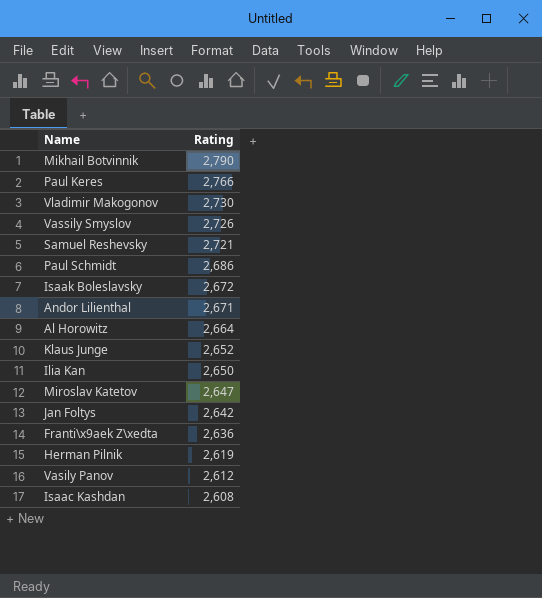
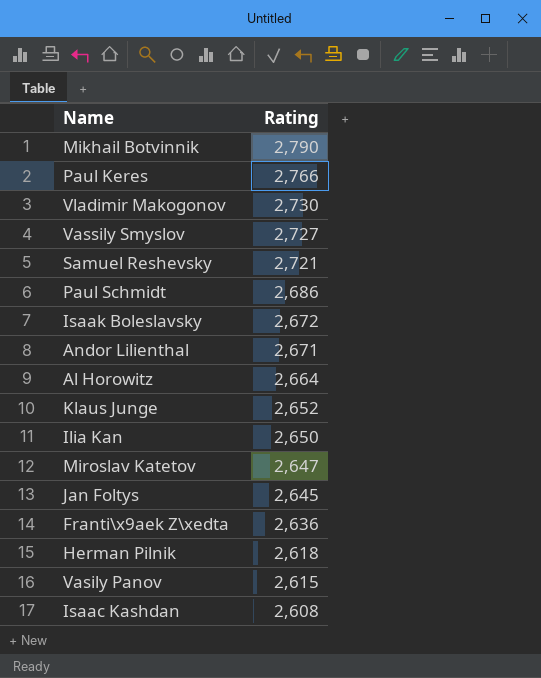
Vassily Smyslov | Rating: 2,726 -> 2,727
Jan Foltys | Rating: 2,642 -> 2,645
Herman Pilnik | Rating: 2,619 -> 2,618
Vasily Panov | Rating: 2,612 -> 2,615

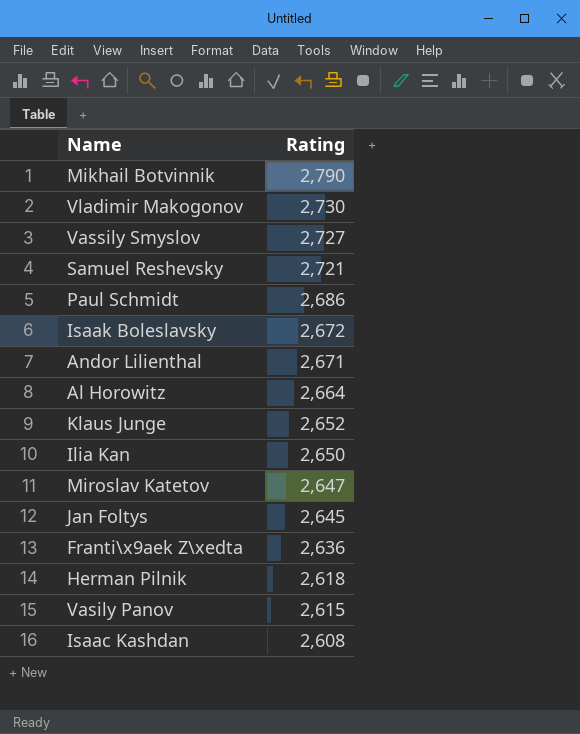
row Paul Keres: 2,766 -> none

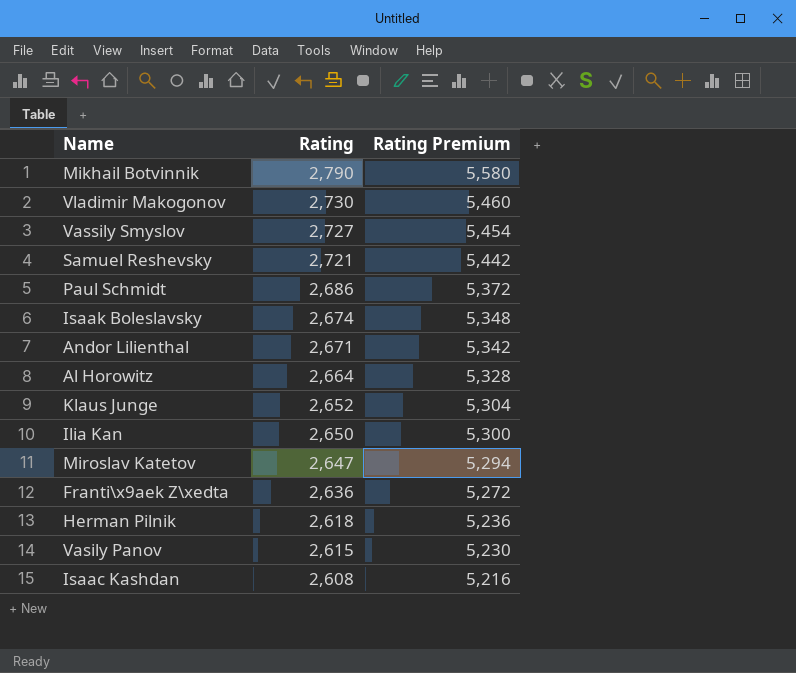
column Rating Premium | formula: none -> [Rating] * 2
row Jan Foltys: 2,645 -> none
Isaak Boleslavsky | Rating: 2,672 -> 2,674

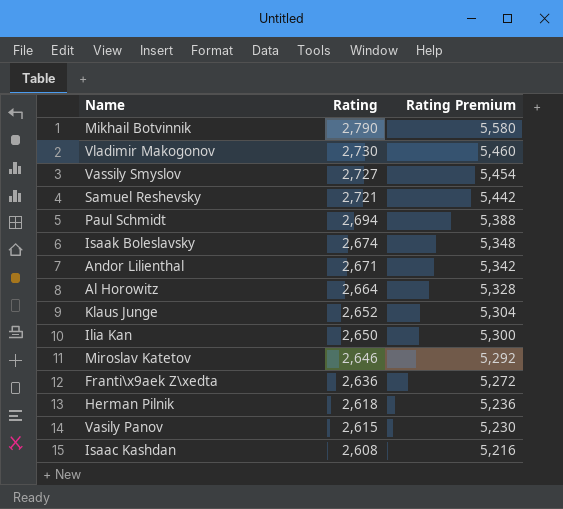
Paul Schmidt | Rating: 2,686 -> 2,694
Paul Schmidt | Rating Premium: 5,372 -> 5,388
Miroslav Katetov | Rating: 2,647 -> 2,646
Miroslav Katetov | Rating Premium: 5,294 -> 5,292

